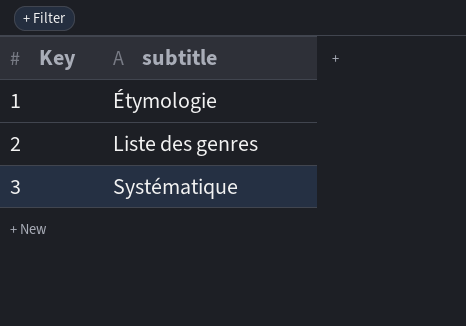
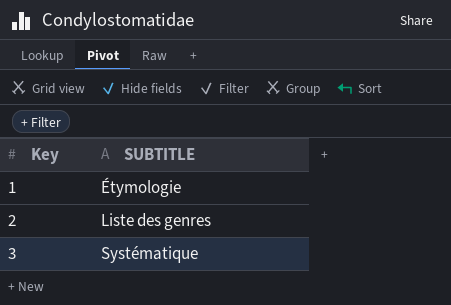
column name: subtitle -> SUBTITLE

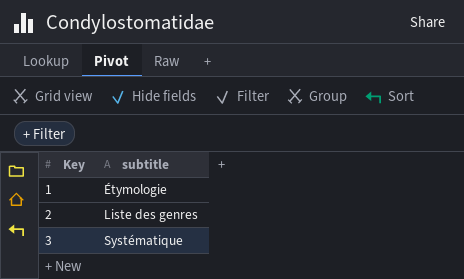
column name: SUBTITLE -> subtitle

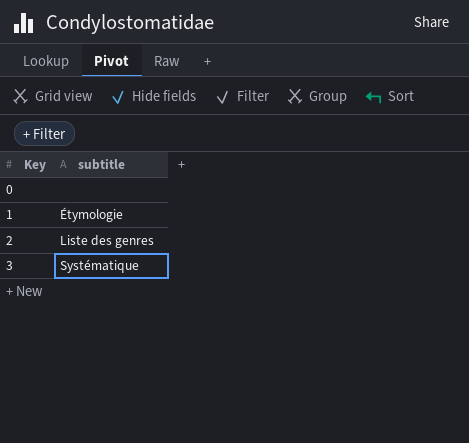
row 0: none -> none

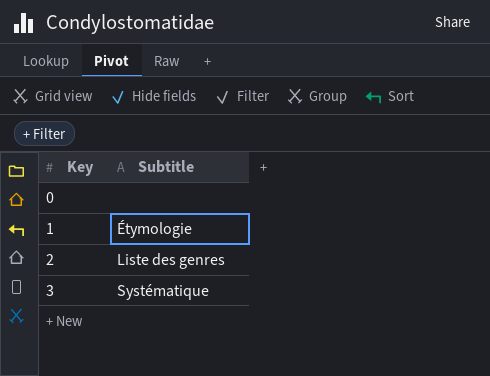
column name: subtitle -> Subtitle

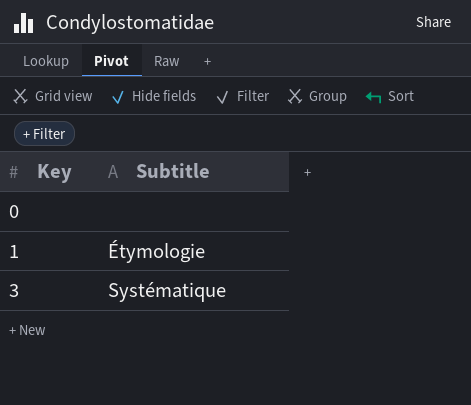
row 2: Liste des genres -> none

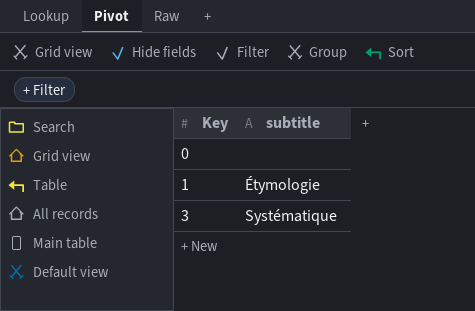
column name: Subtitle -> subtitle

